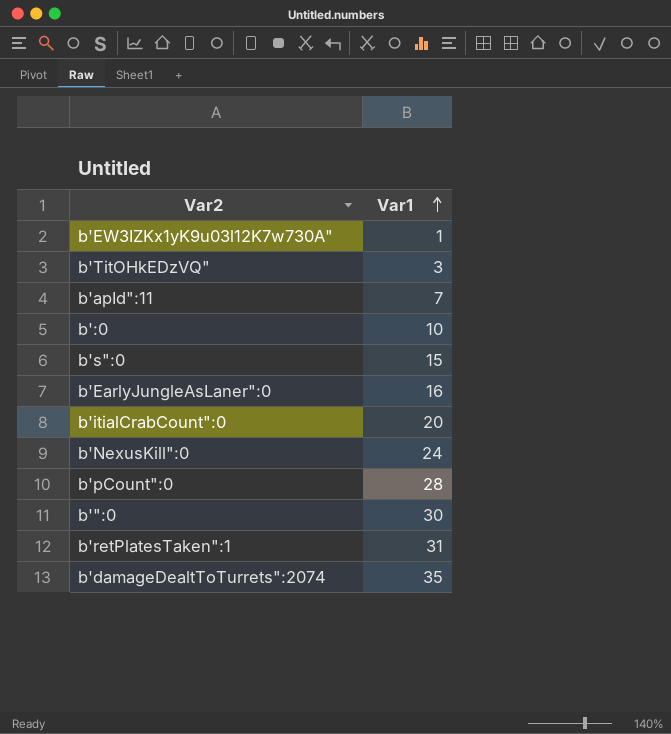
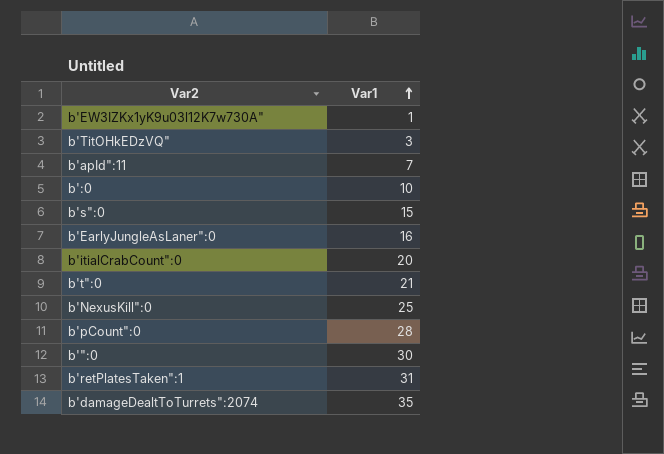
row b't":0: none -> 21
b'NexusKill":0 | Var1: 24 -> 25

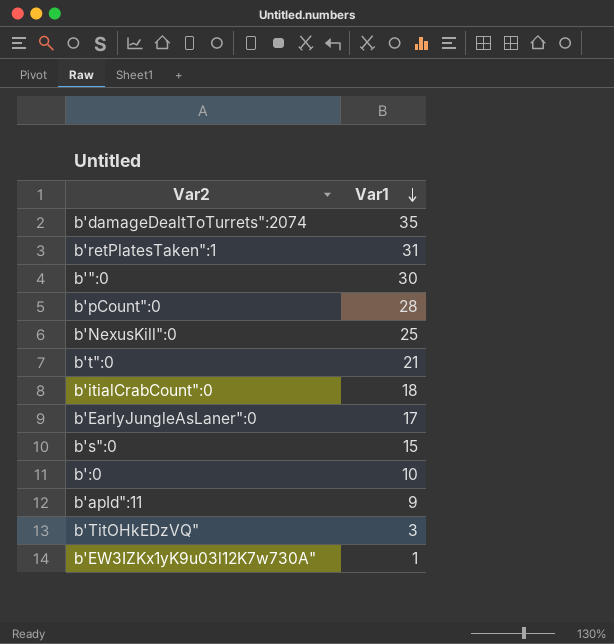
row order: Var1 ascending -> Var1 descending
b'itialCrabCount":0 | Var1: 20 -> 18
b'EarlyJungleAsLaner":0 | Var1: 16 -> 17
b'apId":11 | Var1: 7 -> 9

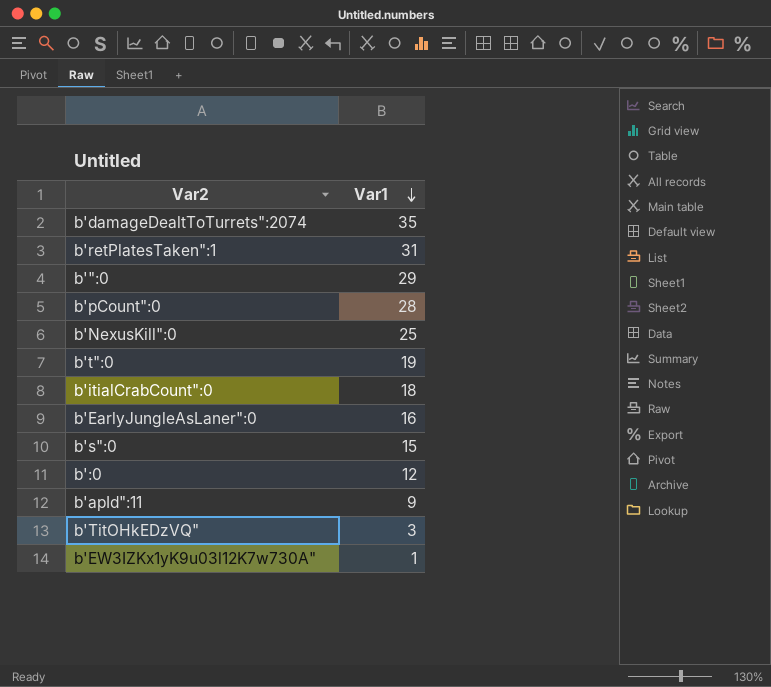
b'":0 | Var1: 30 -> 29
b't":0 | Var1: 21 -> 19
b'EarlyJungleAsLaner":0 | Var1: 17 -> 16
b':0 | Var1: 10 -> 12

